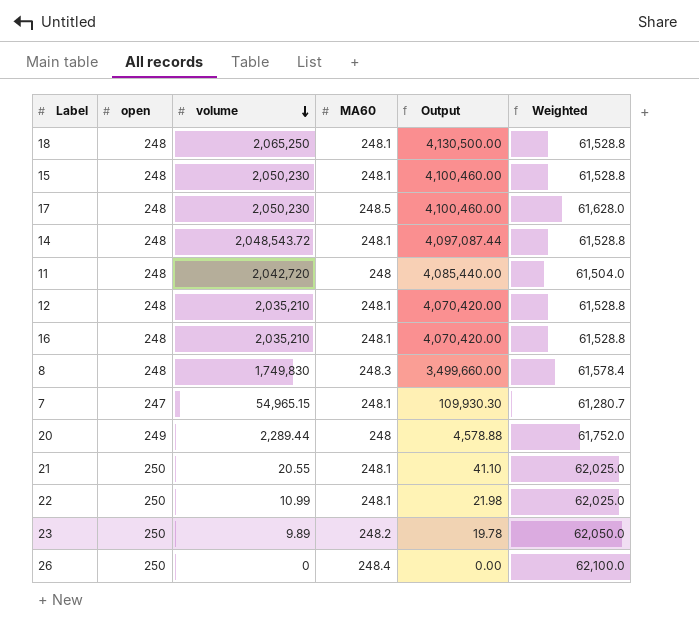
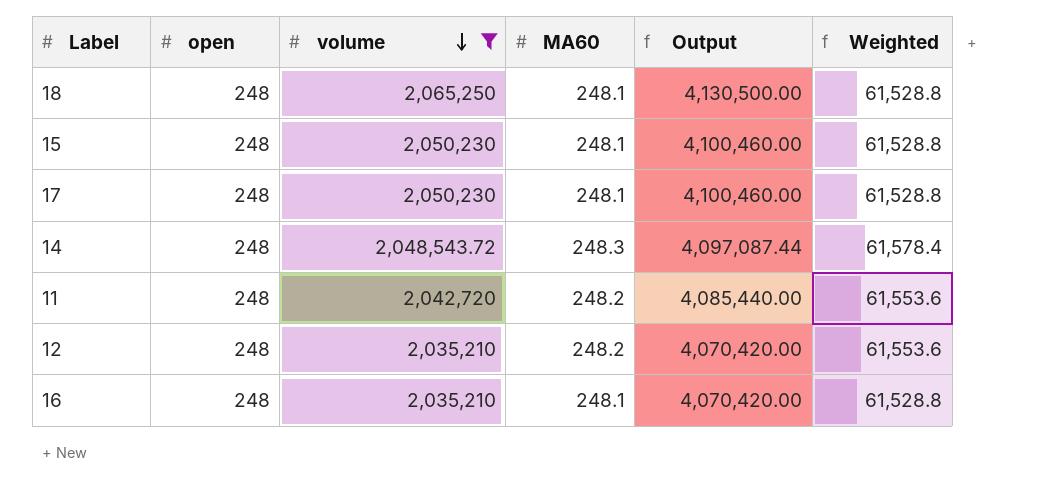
filter: none -> volume >= 2,035,210
17 | MA60: 248.5 -> 248.1
17 | Weighted: 61,628.0 -> 61,528.8
14 | MA60: 248.1 -> 248.3
14 | Weighted: 61,528.8 -> 61,578.4
11 | MA60: 248 -> 248.2
11 | Weighted: 61,504.0 -> 61,553.6
12 | MA60: 248.1 -> 248.2
12 | Weighted: 61,528.8 -> 61,553.6

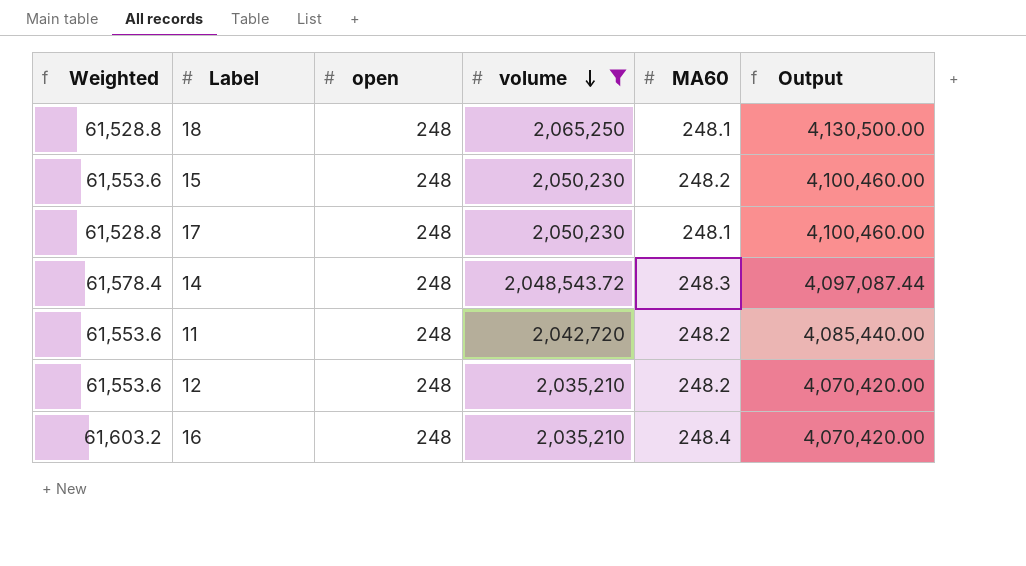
column Weighted | position: 6 -> 1
15 | Weighted: 61,528.8 -> 61,553.6
15 | MA60: 248.1 -> 248.2
16 | Weighted: 61,528.8 -> 61,603.2
16 | MA60: 248.1 -> 248.4

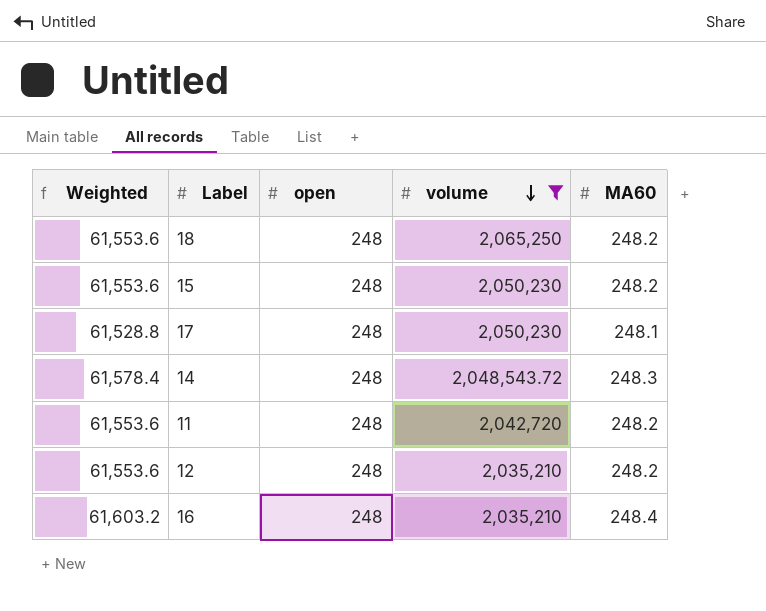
column Output | formula: [volume] * 2 -> none
18 | Weighted: 61,528.8 -> 61,553.6
18 | MA60: 248.1 -> 248.2

